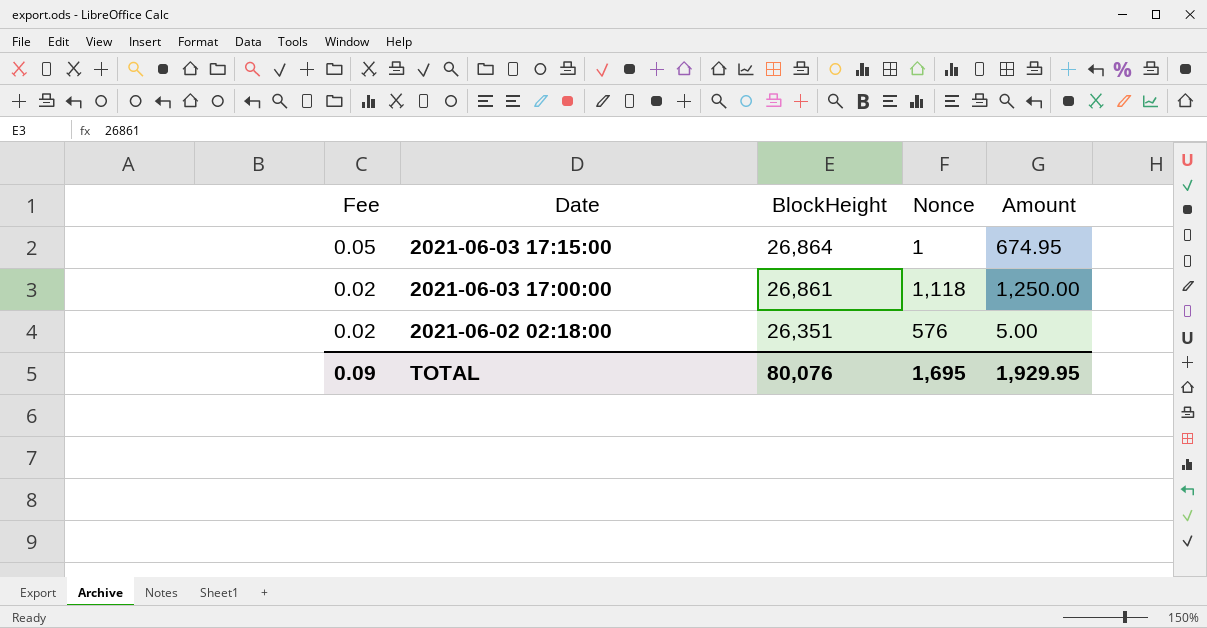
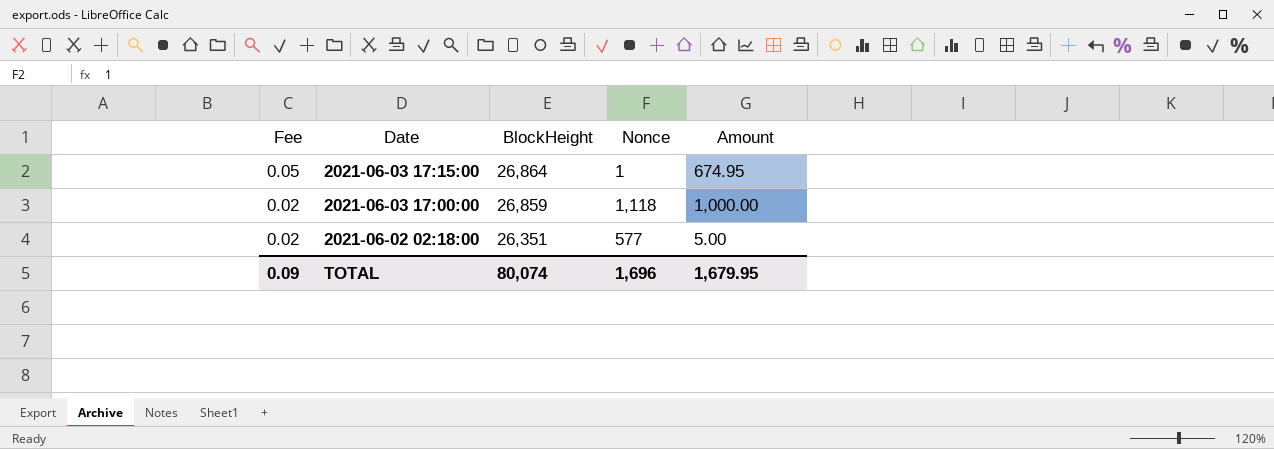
2021-06-03 17:00:00 | BlockHeight: 26,861 -> 26,859
2021-06-03 17:00:00 | Amount: 1,250.00 -> 1,000.00
2021-06-02 02:18:00 | Nonce: 576 -> 577
TOTAL | BlockHeight: 80,076 -> 80,074
TOTAL | Nonce: 1,695 -> 1,696
TOTAL | Amount: 1,929.95 -> 1,679.95

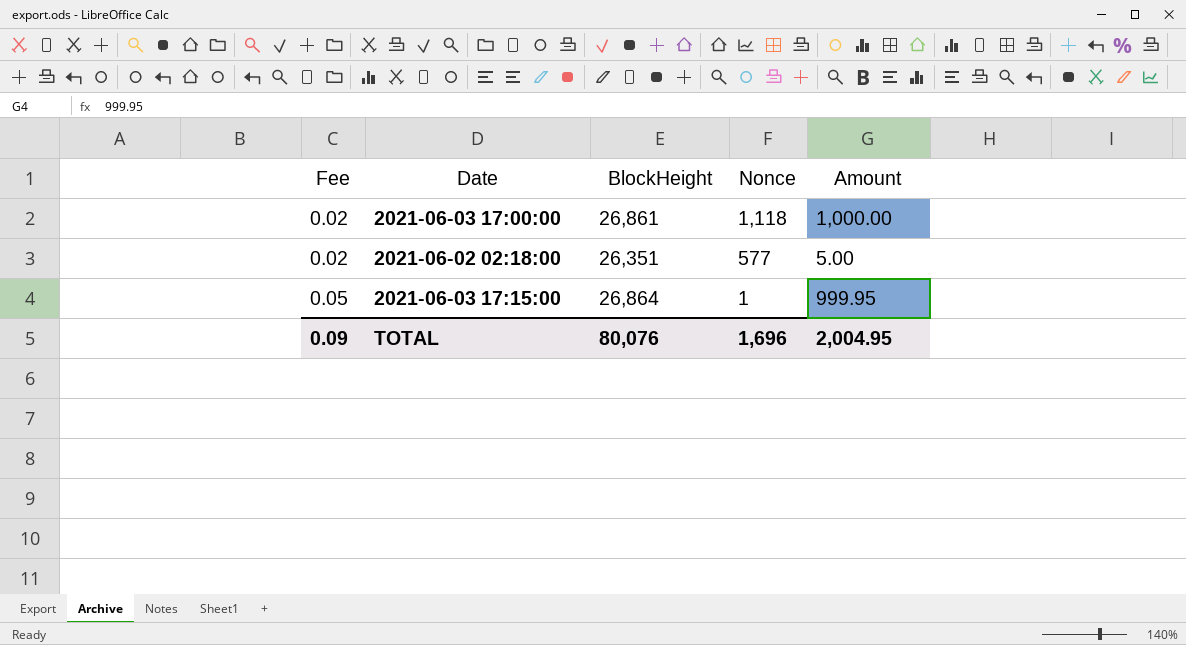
row order: Fee descending -> Fee ascending
2021-06-03 17:00:00 | BlockHeight: 26,859 -> 26,861
2021-06-03 17:15:00 | Amount: 674.95 -> 999.95
TOTAL | BlockHeight: 80,074 -> 80,076
TOTAL | Amount: 1,679.95 -> 2,004.95

